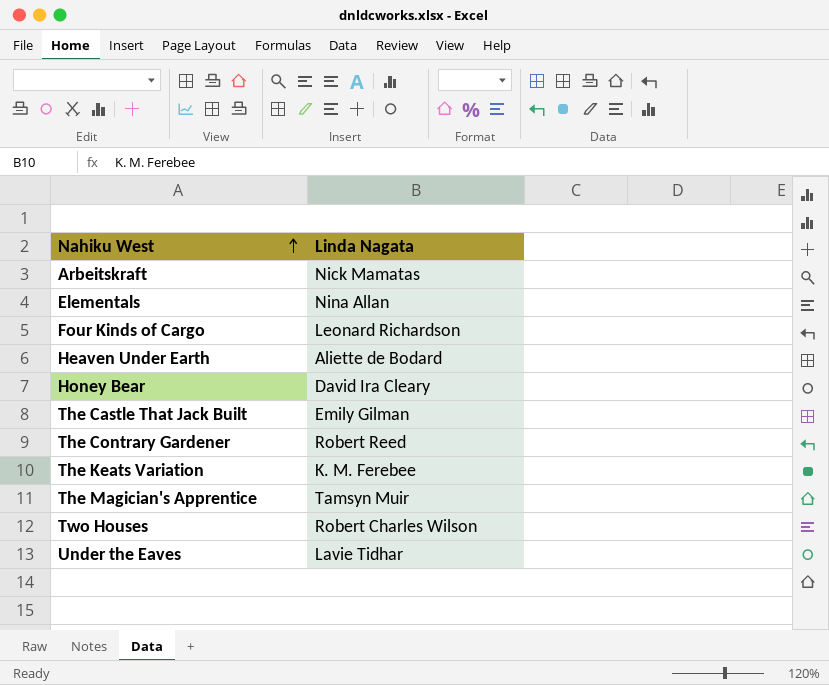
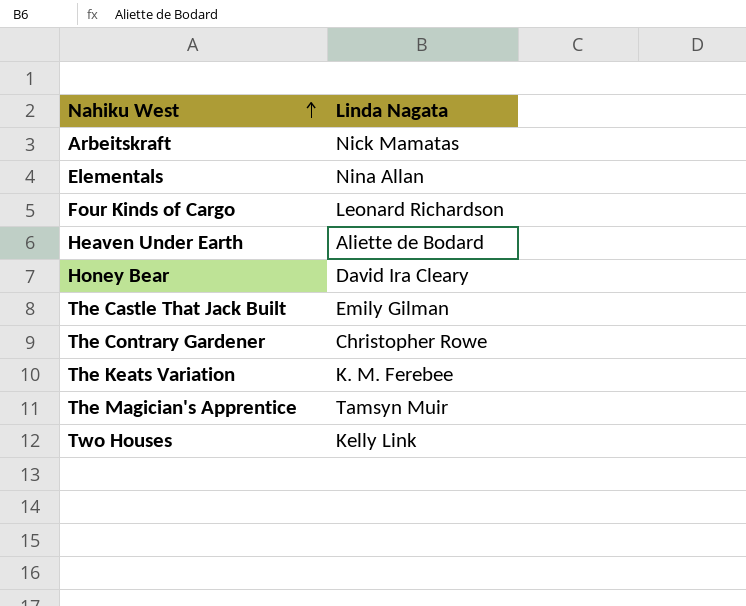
row Under the Eaves: Lavie Tidhar -> none
The Contrary Gardener | Linda Nagata: Robert Reed -> Christopher Rowe
Two Houses | Linda Nagata: Robert Charles Wilson -> Kelly Link

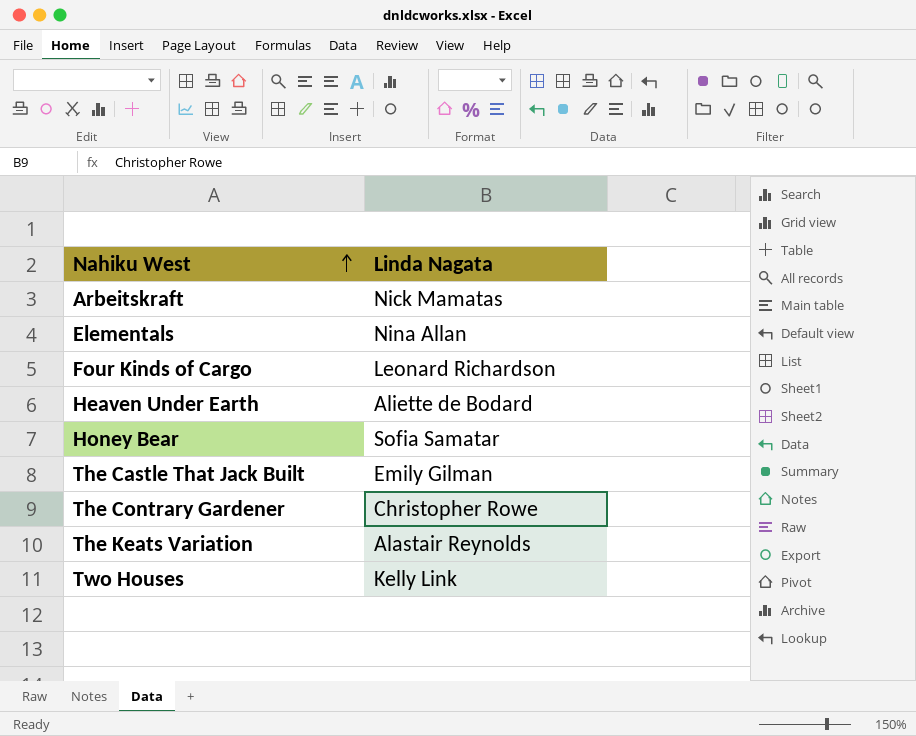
row The Magician's Apprentice: Tamsyn Muir -> none
Honey Bear | Linda Nagata: David Ira Cleary -> Sofia Samatar
The Keats Variation | Linda Nagata: K. M. Ferebee -> Alastair Reynolds

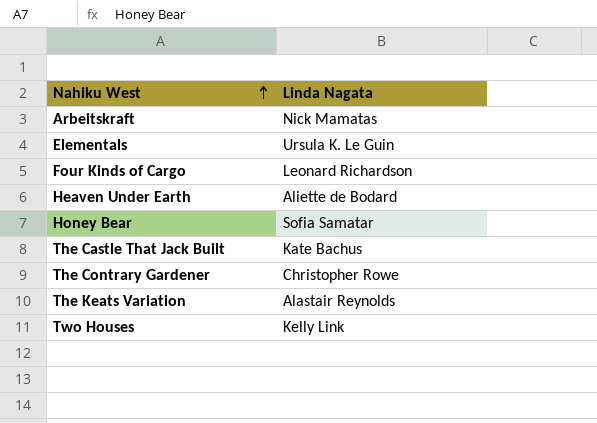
Elementals | Linda Nagata: Nina Allan -> Ursula K. Le Guin
The Castle That Jack Built | Linda Nagata: Emily Gilman -> Kate Bachus

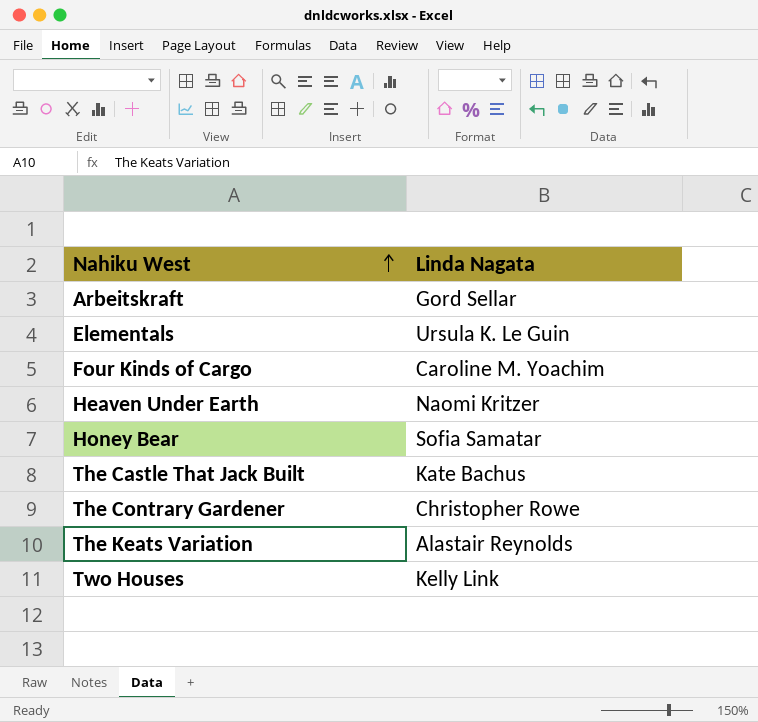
Arbeitskraft | Linda Nagata: Nick Mamatas -> Gord Sellar
Four Kinds of Cargo | Linda Nagata: Leonard Richardson -> Caroline M. Yoachim
Heaven Under Earth | Linda Nagata: Aliette de Bodard -> Naomi Kritzer

